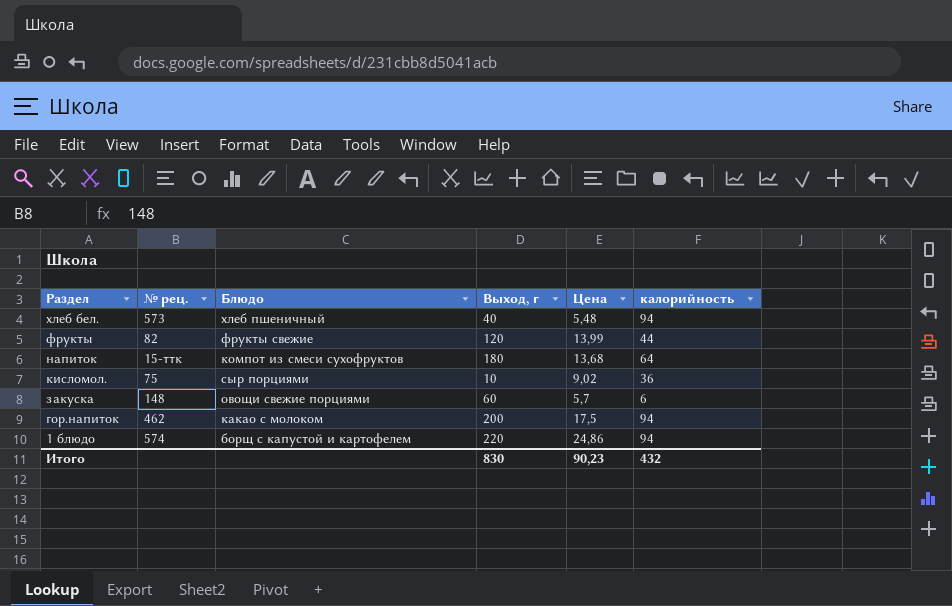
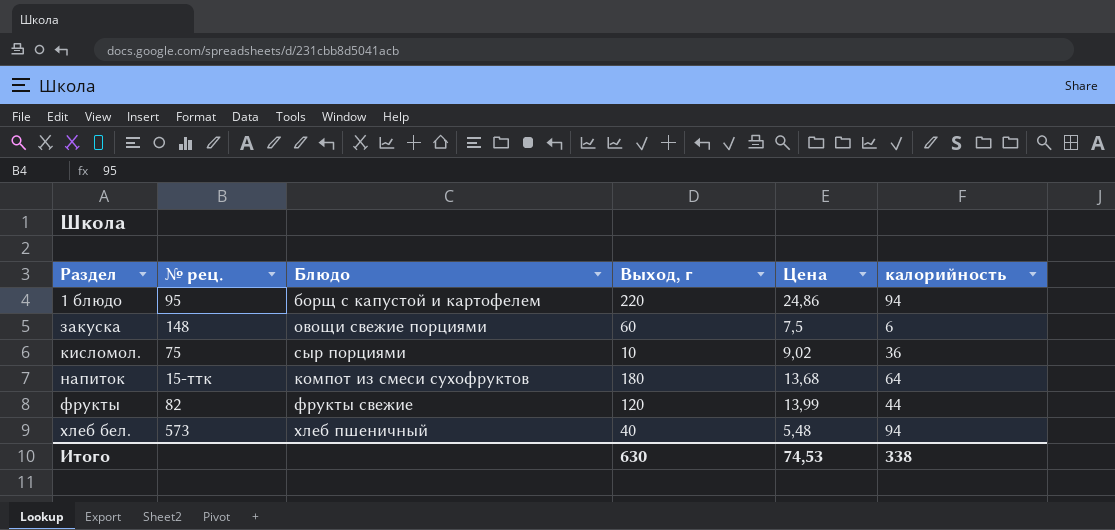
row order: Раздел descending -> Раздел ascending
row гор.напиток: 462 | какао с молоком | 200 | 17,5 | 94 -> none
1 блюдо | № рец.: 574 -> 95
закуска | Цена: 5,7 -> 7,5
Итого | Выход, г: 830 -> 630
Итого | Цена: 90,23 -> 74,53
Итого | калорийность: 432 -> 338

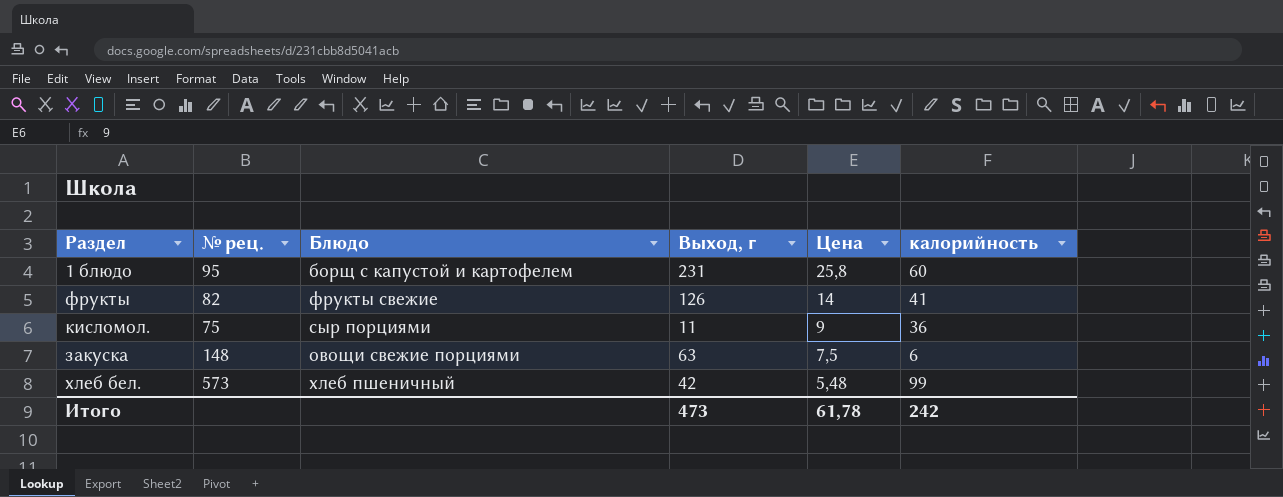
row order: Раздел ascending -> Цена descending
row напиток: 15-ттк | компот из смеси сухофруктов | 180 | 13,68 | 64 -> none
1 блюдо | Выход, г: 220 -> 231
1 блюдо | Цена: 24,86 -> 25,8
1 блюдо | калорийность: 94 -> 60
фрукты | Выход, г: 120 -> 126
фрукты | Цена: 13,99 -> 14
фрукты | калорийность: 44 -> 41
кисломол. | Выход, г: 10 -> 11
кисломол. | Цена: 9,02 -> 9
закуска | Выход, г: 60 -> 63
хлеб бел. | Выход, г: 40 -> 42
хлеб бел. | калорийность: 94 -> 99
Итого | Выход, г: 630 -> 473
Итого | Цена: 74,53 -> 61,78
Итого | калорийность: 338 -> 242

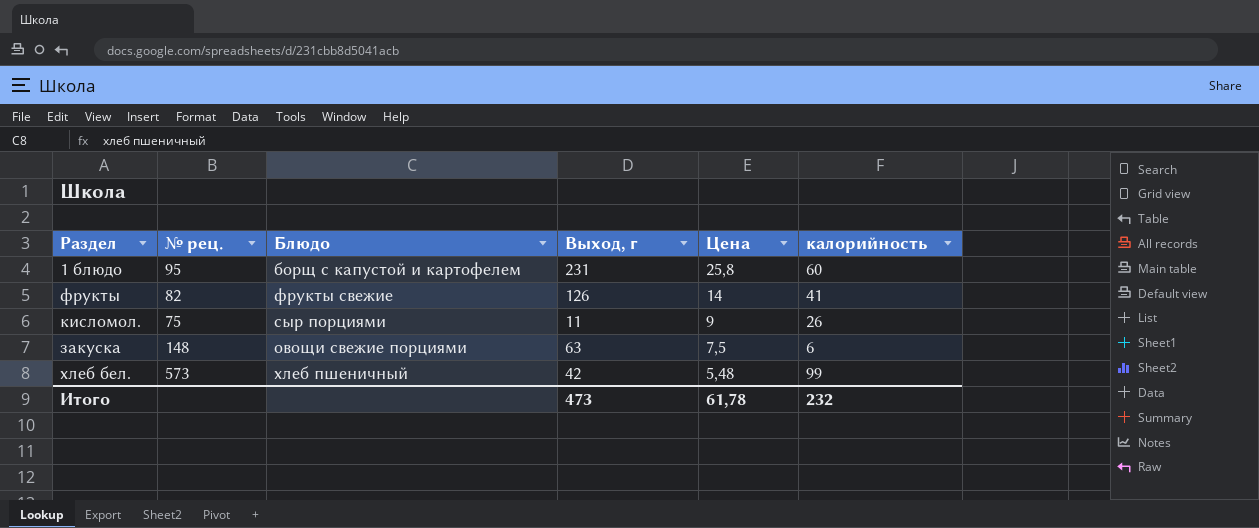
кисломол. | калорийность: 36 -> 26
Итого | калорийность: 242 -> 232

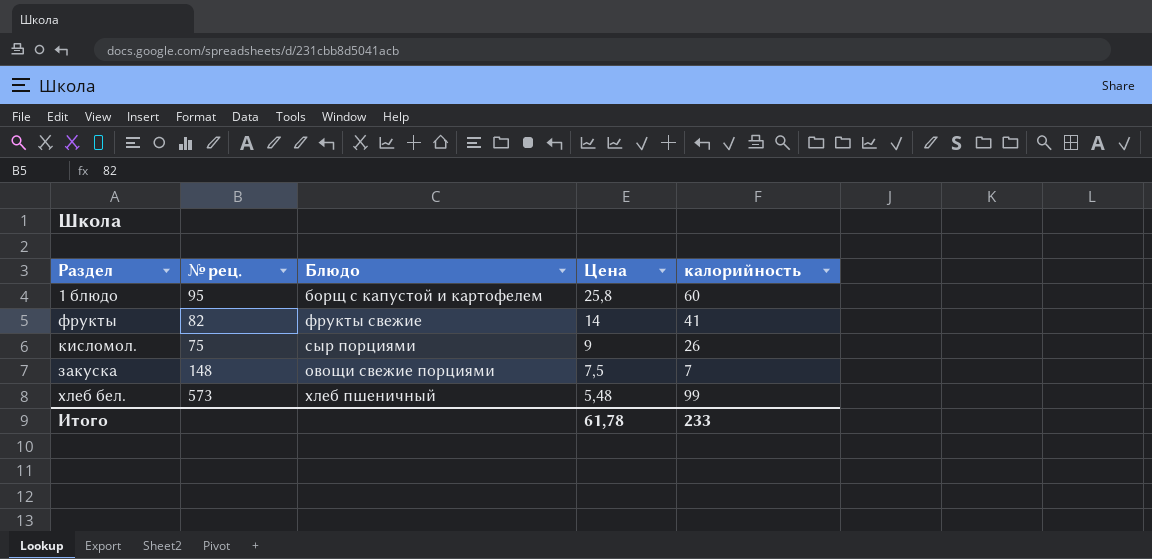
column Выход, г | position: 4 -> none
закуска | калорийность: 6 -> 7
Итого | калорийность: 232 -> 233

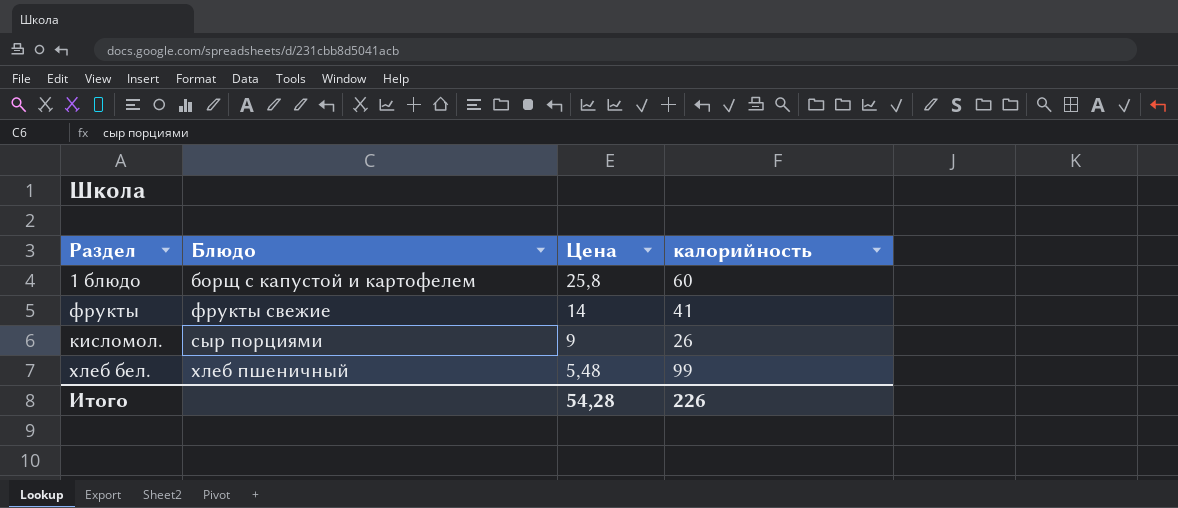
column № рец. | position: 2 -> none
row закуска: 148 | овощи свежие порциями | 7,5 | 7 -> none
Итого | Цена: 61,78 -> 54,28
Итого | калорийность: 233 -> 226

